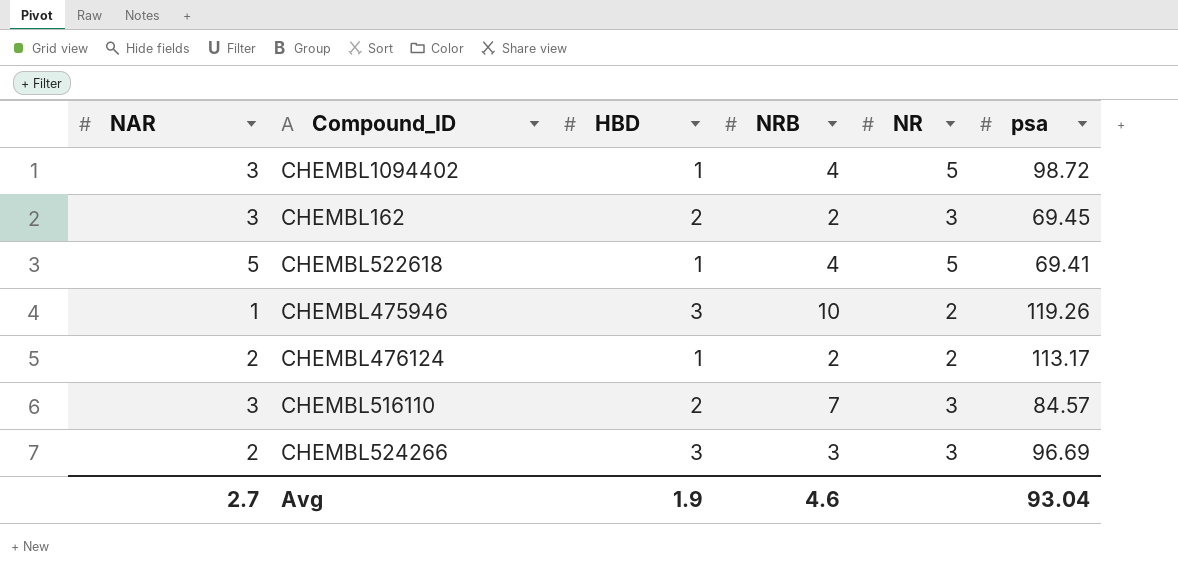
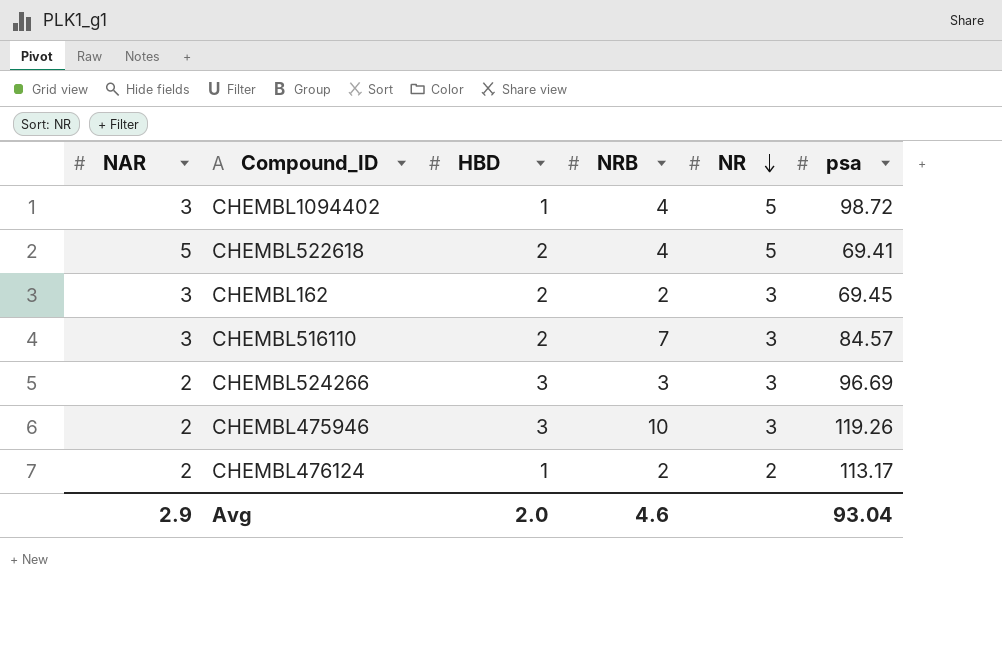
row order: none -> NR descending
CHEMBL522618 | HBD: 1 -> 2
CHEMBL475946 | NAR: 1 -> 2
CHEMBL475946 | NR: 2 -> 3
Avg | NAR: 2.7 -> 2.9
Avg | HBD: 1.9 -> 2.0

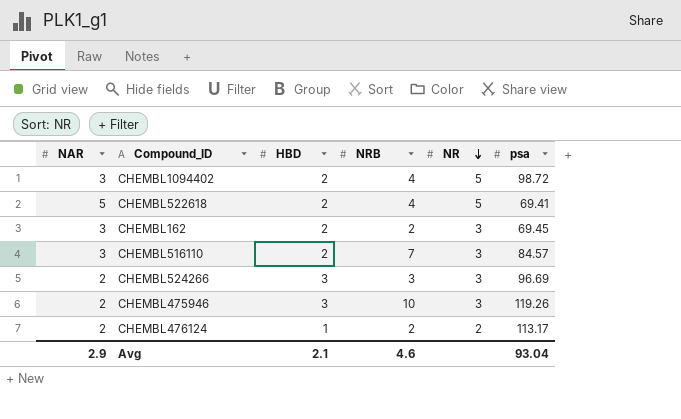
CHEMBL1094402 | HBD: 1 -> 2
Avg | HBD: 2.0 -> 2.1

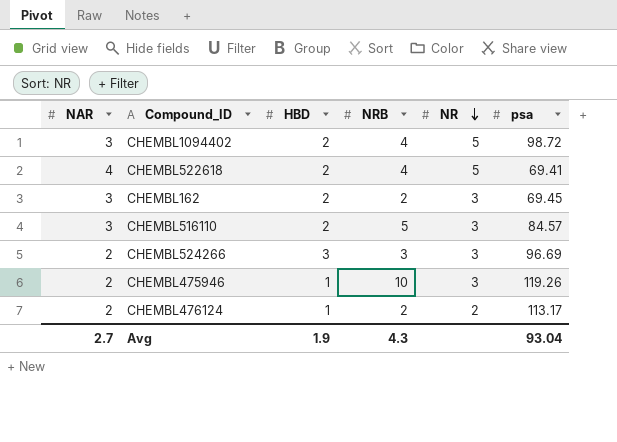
CHEMBL522618 | NAR: 5 -> 4
CHEMBL516110 | NRB: 7 -> 5
CHEMBL475946 | HBD: 3 -> 1
Avg | NAR: 2.9 -> 2.7
Avg | HBD: 2.1 -> 1.9
Avg | NRB: 4.6 -> 4.3

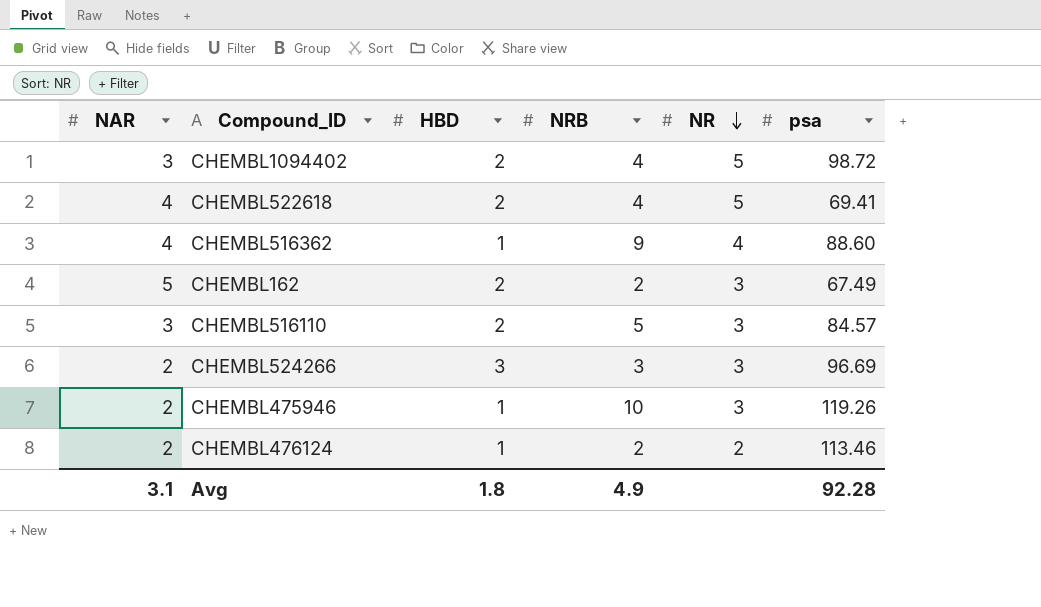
row CHEMBL516362: none -> 4 | 1 | 9 | 4 | 88.60
CHEMBL162 | NAR: 3 -> 5
CHEMBL162 | psa: 69.45 -> 67.49
CHEMBL476124 | psa: 113.17 -> 113.46
Avg | NAR: 2.7 -> 3.1
Avg | HBD: 1.9 -> 1.8
Avg | NRB: 4.3 -> 4.9
Avg | psa: 93.04 -> 92.28

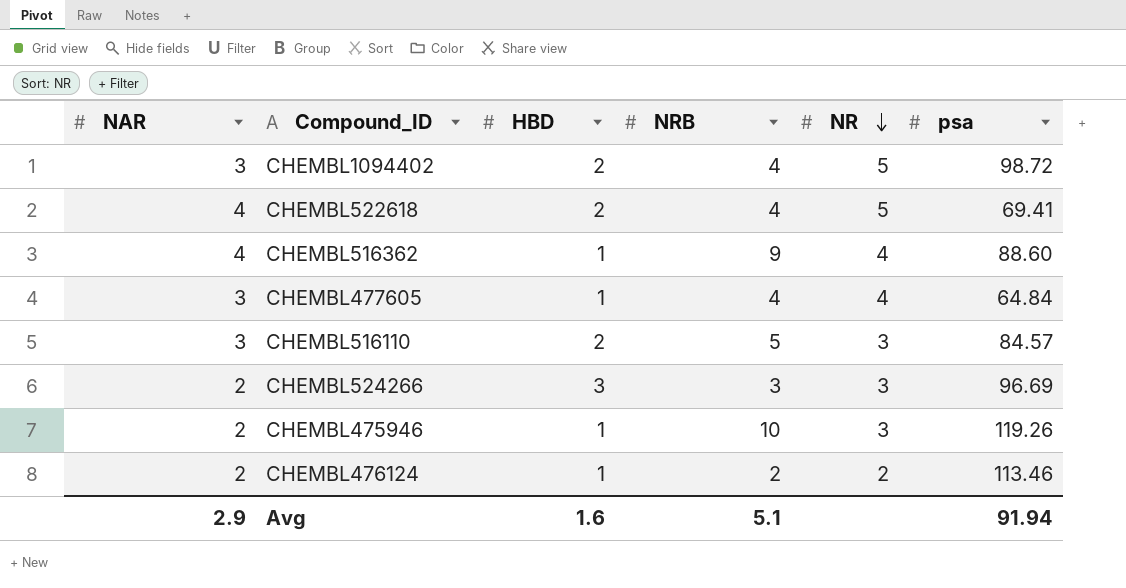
row CHEMBL162: 5 | 2 | 2 | 3 | 67.49 -> none
row CHEMBL477605: none -> 3 | 1 | 4 | 4 | 64.84
Avg | NAR: 3.1 -> 2.9
Avg | HBD: 1.8 -> 1.6
Avg | NRB: 4.9 -> 5.1
Avg | psa: 92.28 -> 91.94

